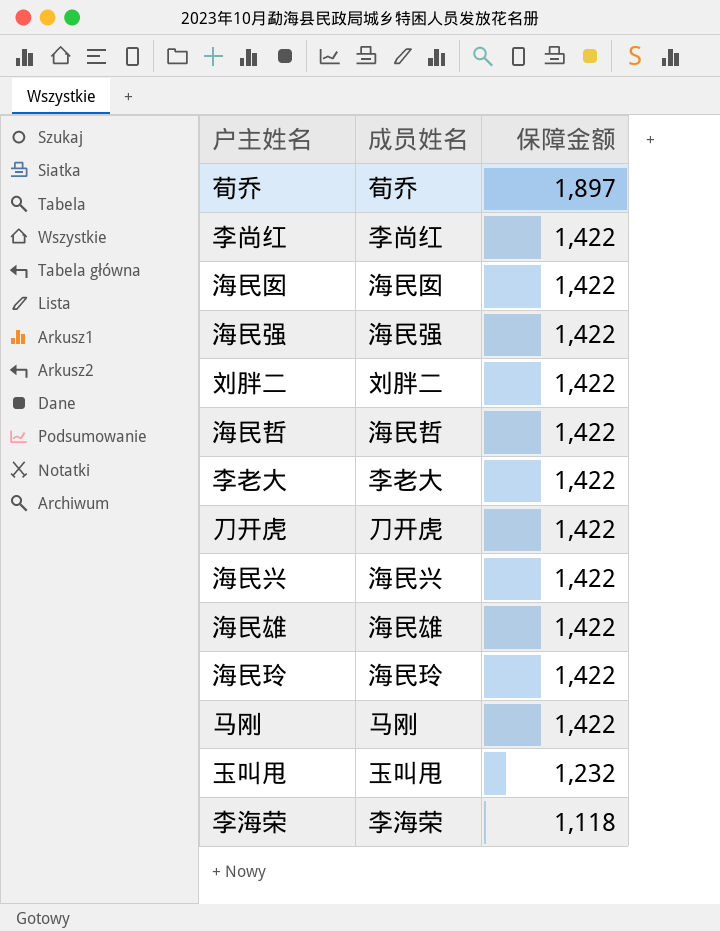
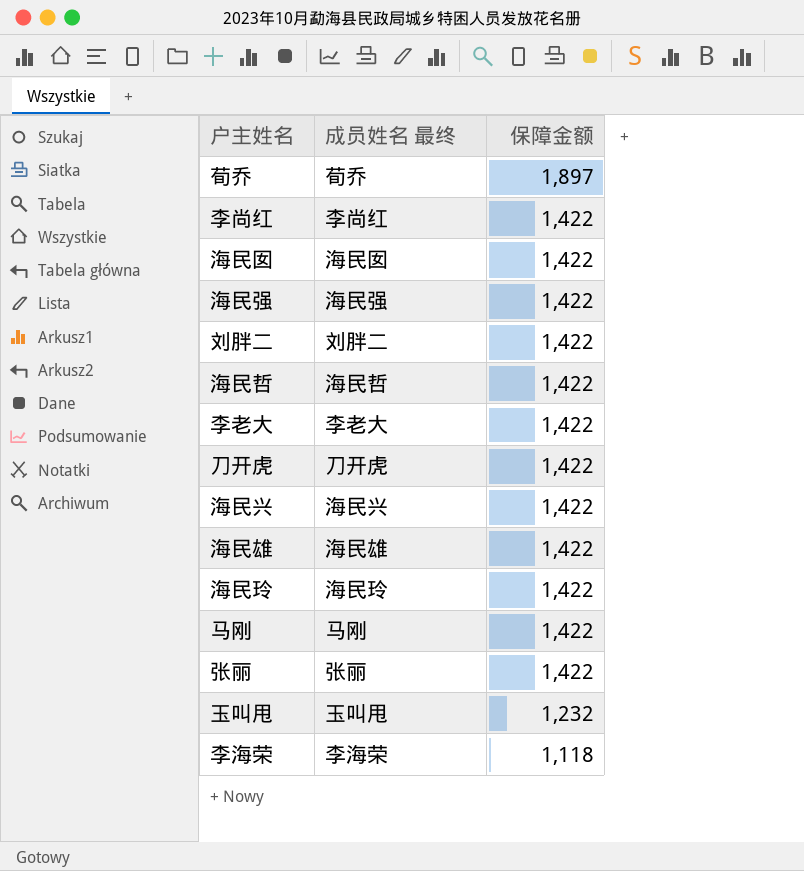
column name: 成员姓名 -> 成员姓名 最终
row 张丽: none -> 张丽 | 1,422

